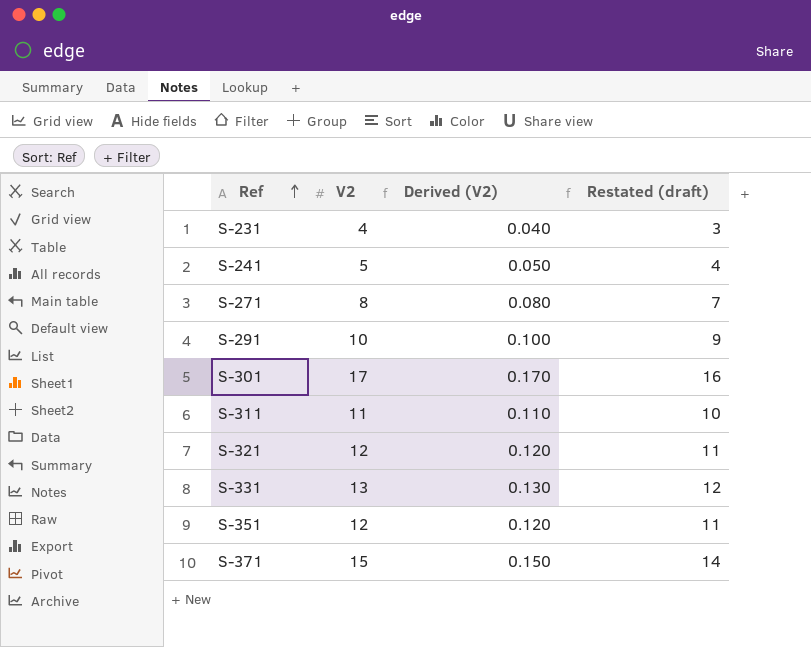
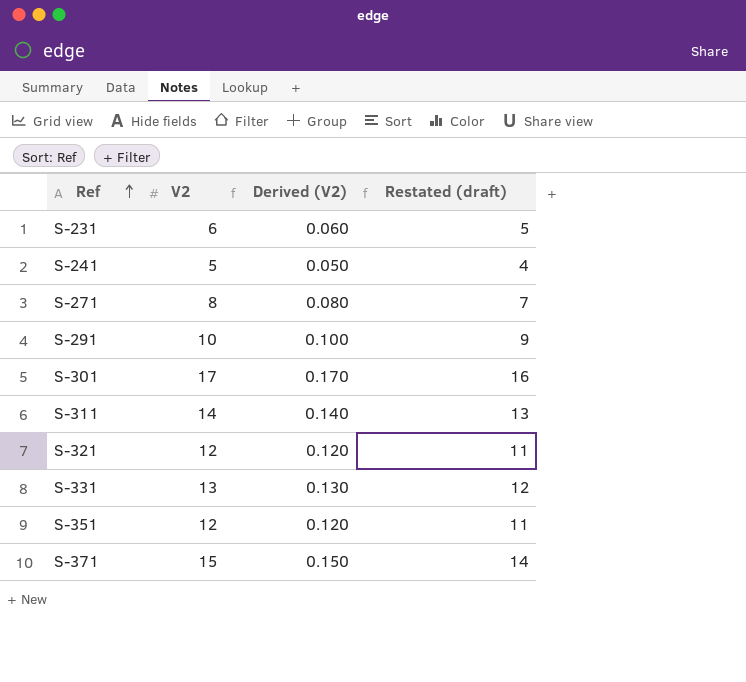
S-231 | V2: 4 -> 6
S-231 | Derived (V2): 0.040 -> 0.060
S-231 | Restated (draft): 3 -> 5
S-311 | V2: 11 -> 14
S-311 | Derived (V2): 0.110 -> 0.140
S-311 | Restated (draft): 10 -> 13

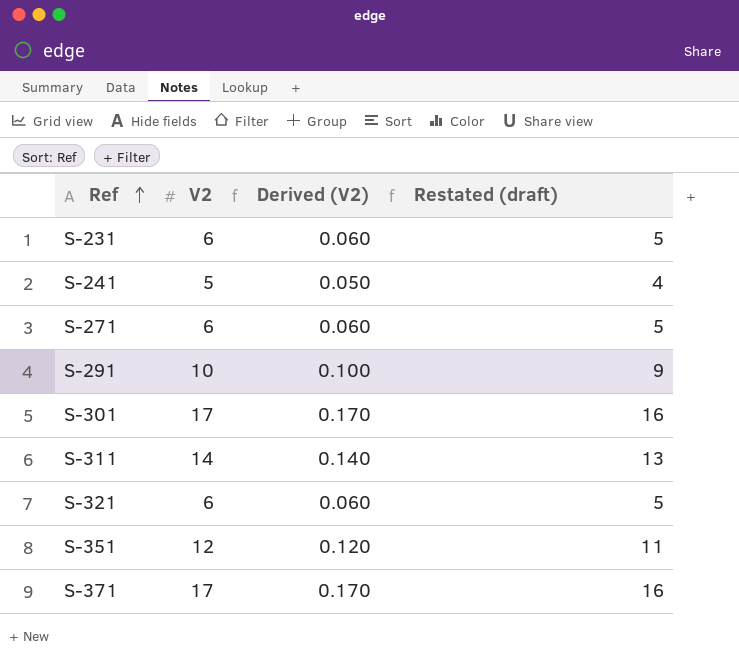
row S-331: 13 | 0.130 | 12 -> none
S-271 | V2: 8 -> 6
S-271 | Derived (V2): 0.080 -> 0.060
S-271 | Restated (draft): 7 -> 5
S-321 | V2: 12 -> 6
S-321 | Derived (V2): 0.120 -> 0.060
S-321 | Restated (draft): 11 -> 5
S-371 | V2: 15 -> 17
S-371 | Derived (V2): 0.150 -> 0.170
S-371 | Restated (draft): 14 -> 16

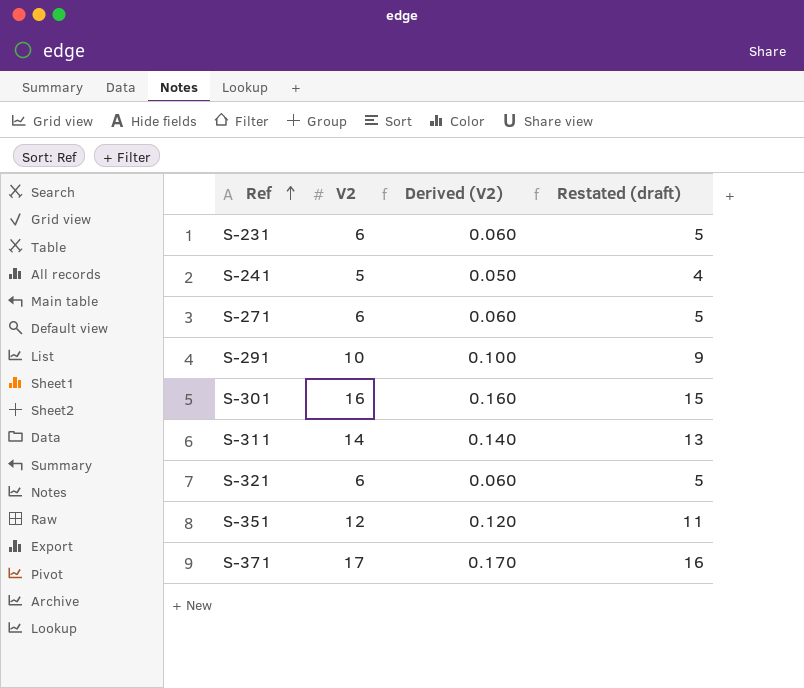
S-301 | V2: 17 -> 16
S-301 | Derived (V2): 0.170 -> 0.160
S-301 | Restated (draft): 16 -> 15

